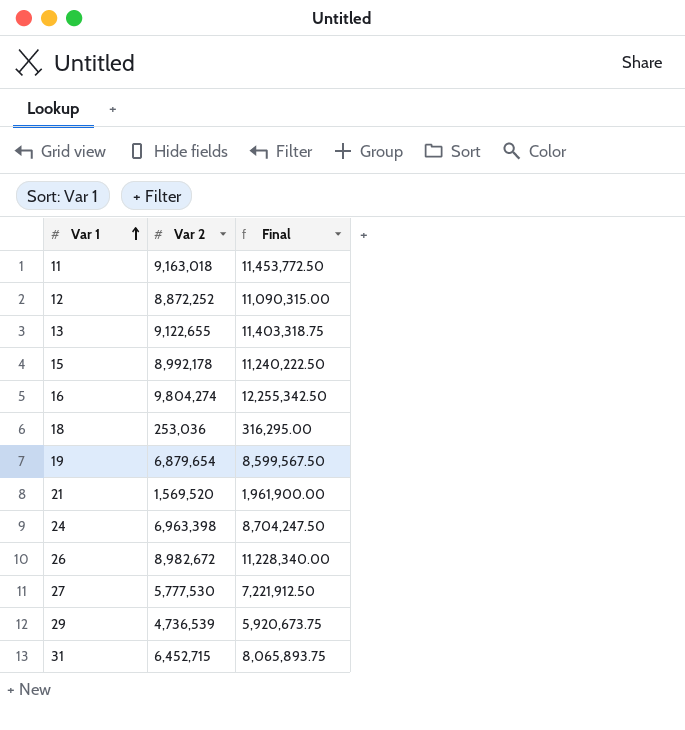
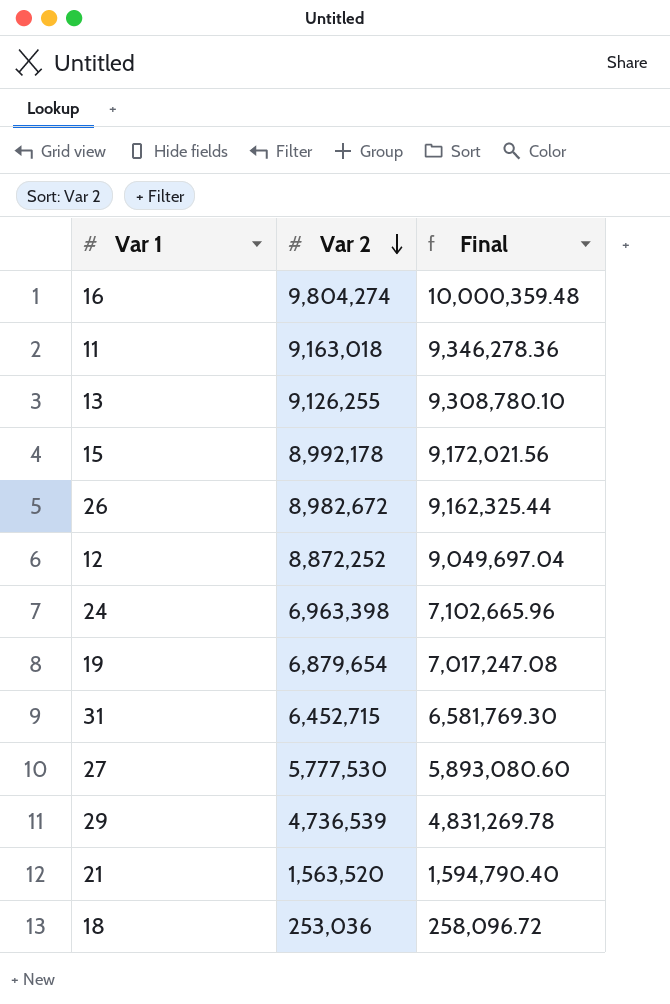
row order: Var 1 ascending -> Var 2 descending
column Final | formula: [Var 2] * 1.25 -> [Var 2] * 1.02
13 | Var 2: 9,122,655 -> 9,126,255
21 | Var 2: 1,569,520 -> 1,563,520

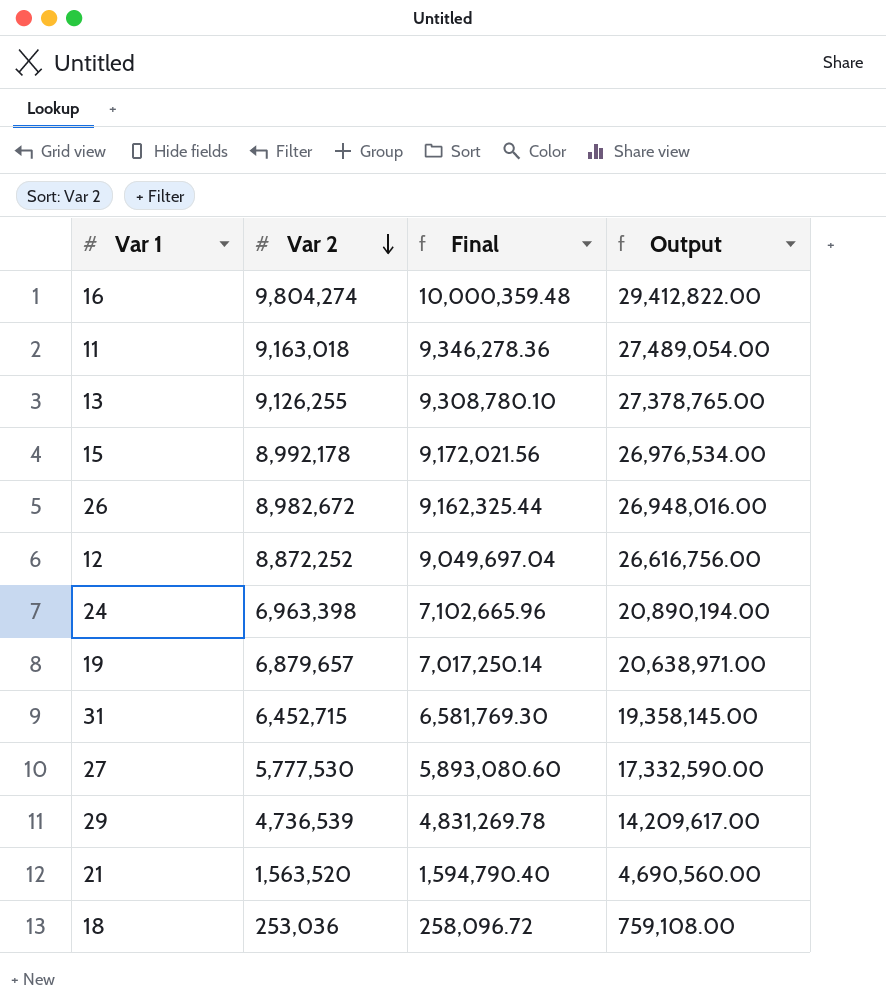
column Output | formula: none -> [Var 2] * 3
19 | Var 2: 6,879,654 -> 6,879,657
19 | Final: 7,017,247.08 -> 7,017,250.14

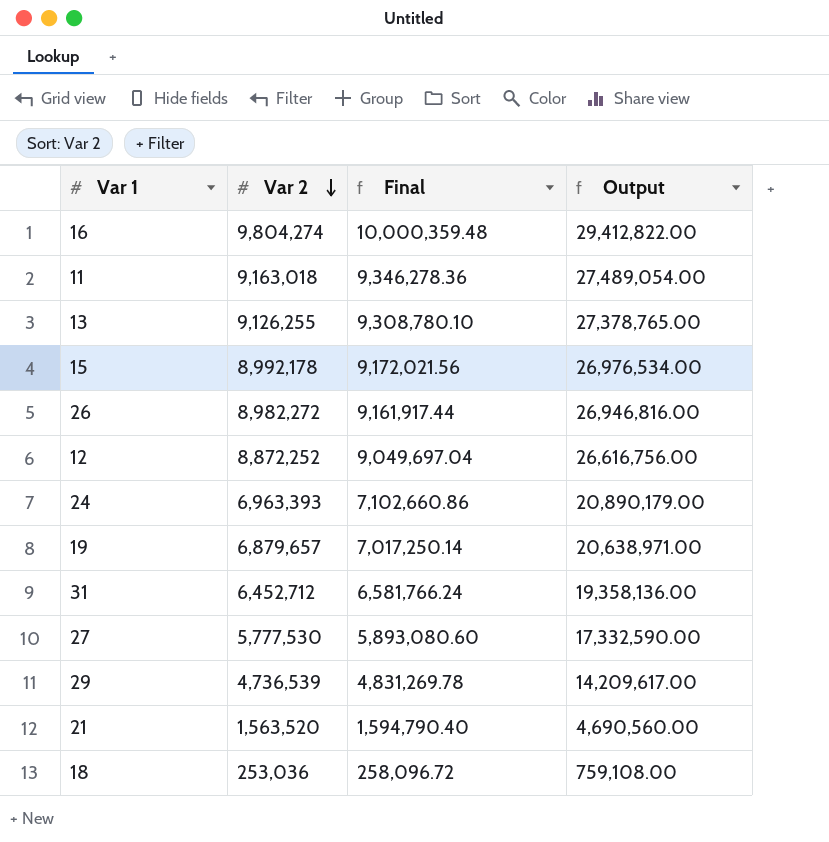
26 | Var 2: 8,982,672 -> 8,982,272
26 | Final: 9,162,325.44 -> 9,161,917.44
26 | Output: 26,948,016.00 -> 26,946,816.00
24 | Var 2: 6,963,398 -> 6,963,393
24 | Final: 7,102,665.96 -> 7,102,660.86
24 | Output: 20,890,194.00 -> 20,890,179.00
31 | Var 2: 6,452,715 -> 6,452,712
31 | Final: 6,581,769.30 -> 6,581,766.24
31 | Output: 19,358,145.00 -> 19,358,136.00

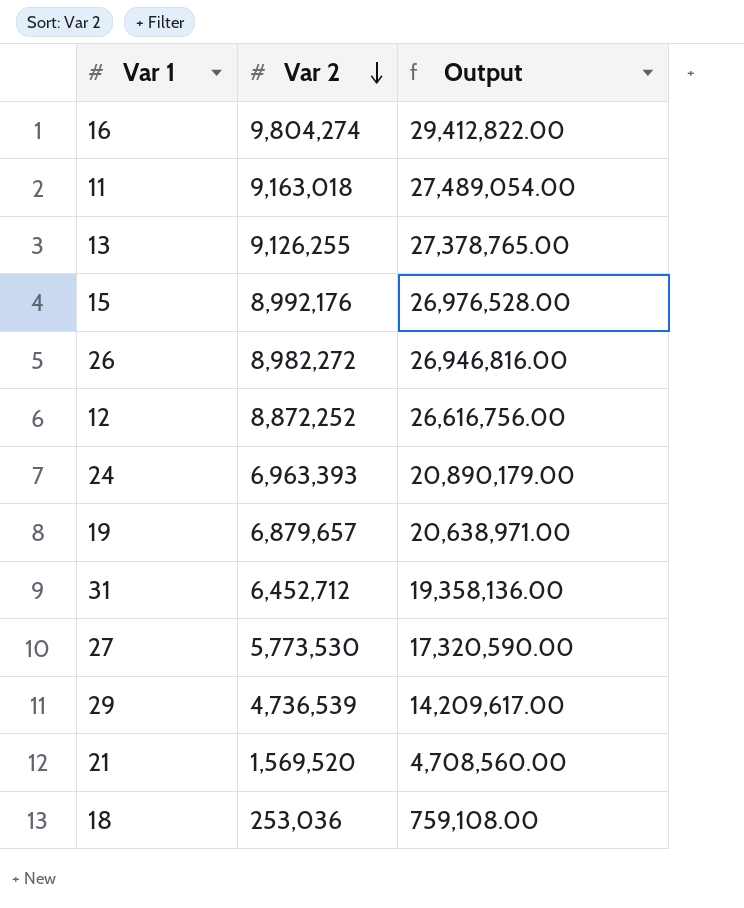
column Final | formula: [Var 2] * 1.02 -> none
15 | Var 2: 8,992,178 -> 8,992,176
15 | Output: 26,976,534.00 -> 26,976,528.00
27 | Var 2: 5,777,530 -> 5,773,530
27 | Output: 17,332,590.00 -> 17,320,590.00
21 | Var 2: 1,563,520 -> 1,569,520
21 | Output: 4,690,560.00 -> 4,708,560.00

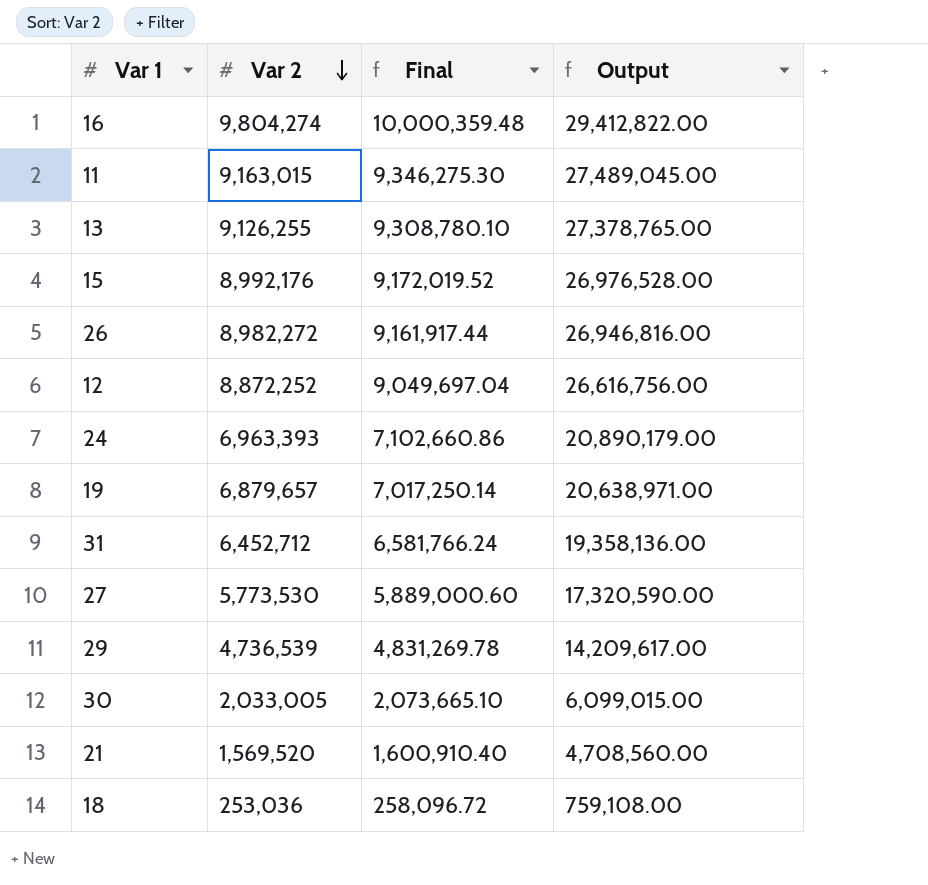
column Final | formula: none -> [Var 2] * 1.02
11 | Var 2: 9,163,018 -> 9,163,015
11 | Output: 27,489,054.00 -> 27,489,045.00
row 30: none -> 2,033,005 | 2,073,665.10 | 6,099,015.00

